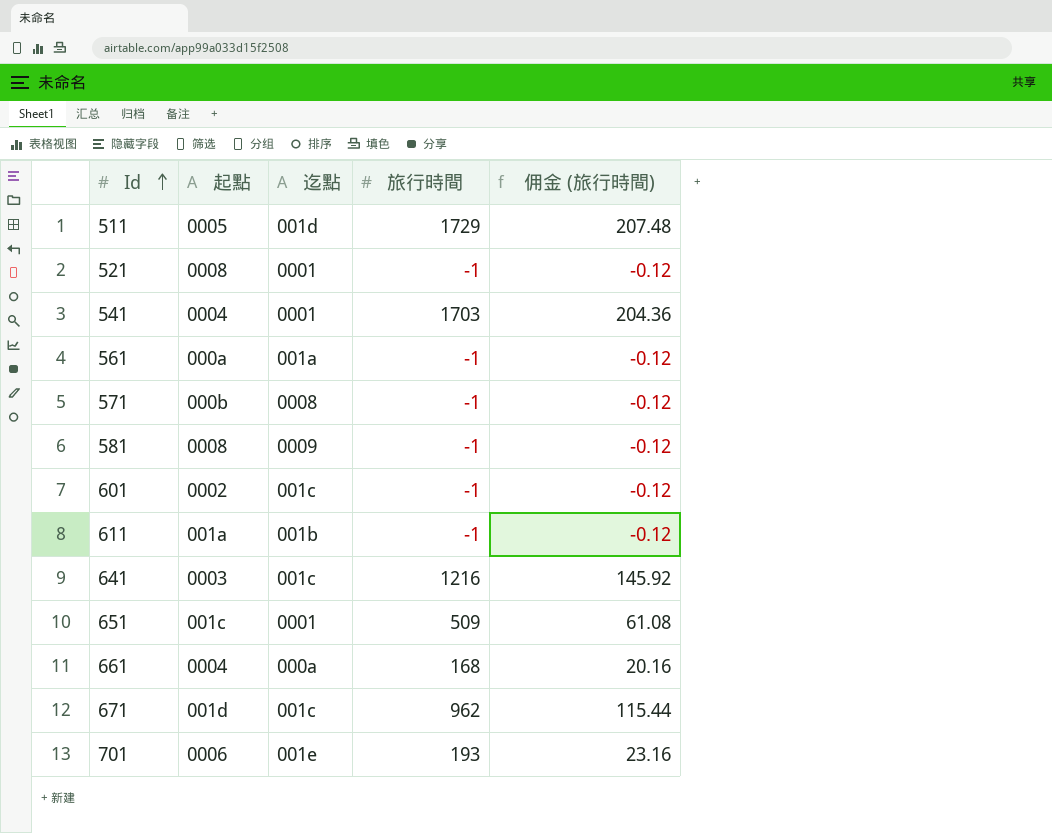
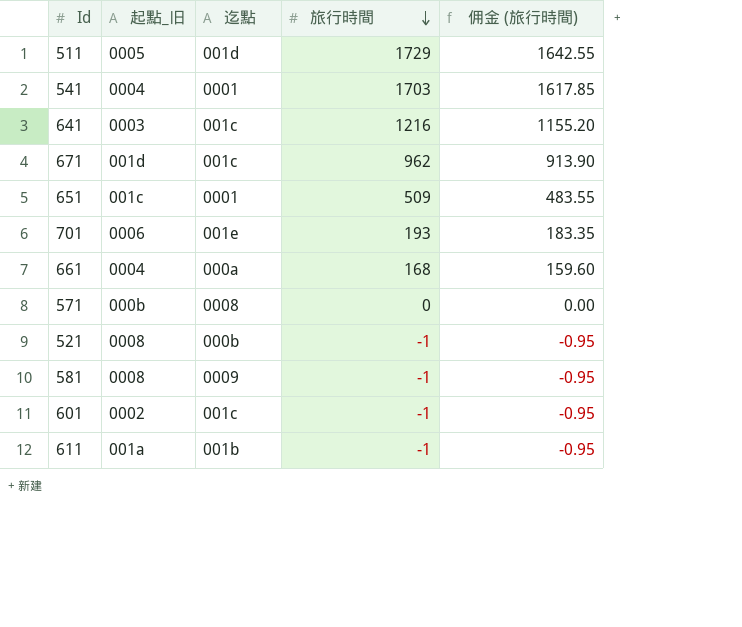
row order: Id ascending -> 旅行時間 descending
column name: 起點 -> 起點_旧
column 佣金 (旅行時間) | formula: [旅行時間] * 0.12 -> [旅行時間] * 0.95
row 561: 000a | 001a | -1 | -0.12 -> none
571 | 旅行時間: -1 -> 0
521 | 迄點: 0001 -> 000b

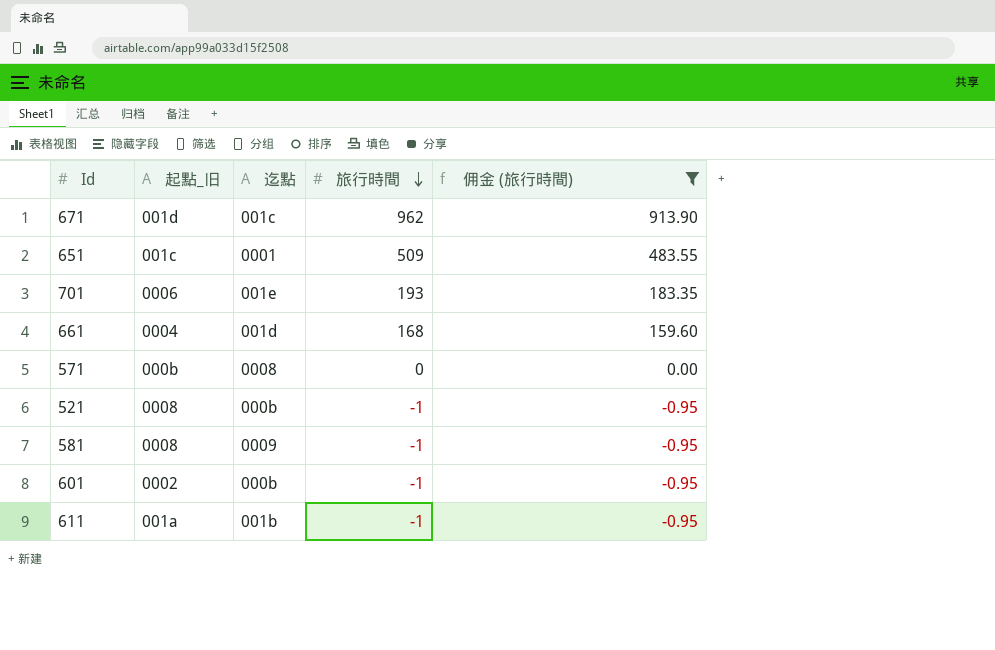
filter: none -> 佣金 (旅行時間) <= 913.90
661 | 迄點: 000a -> 001d
601 | 迄點: 001c -> 000b

